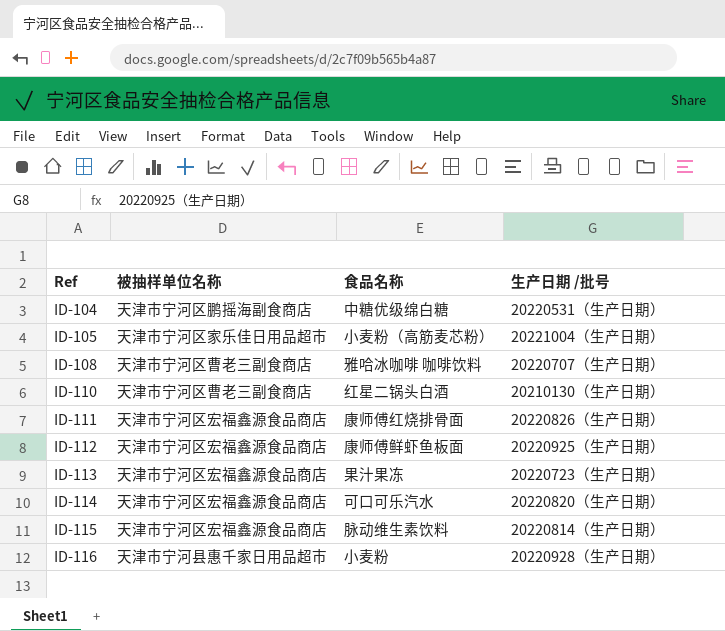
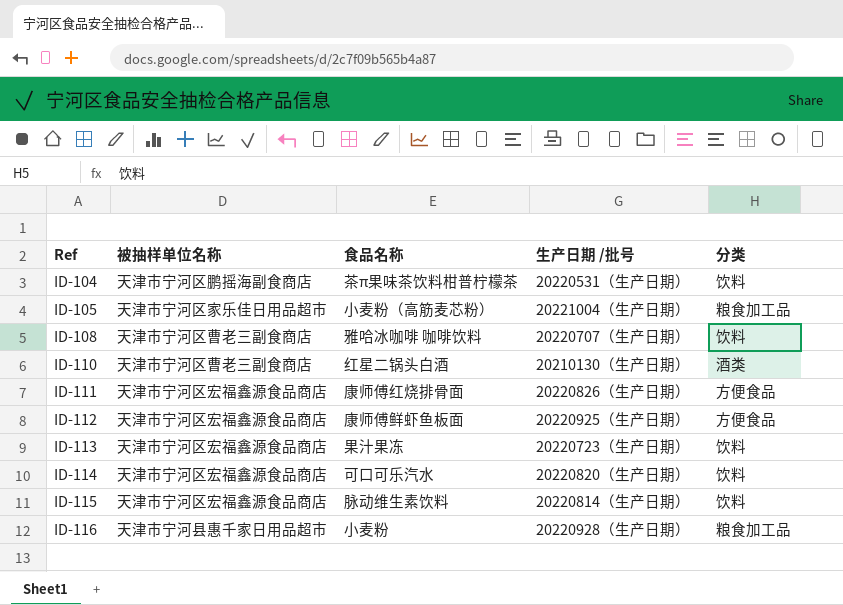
column 分类 | position: none -> 5
ID-104 | 食品名称: 中糖优级绵白糖 -> 茶π果味茶饮料柑普柠檬茶

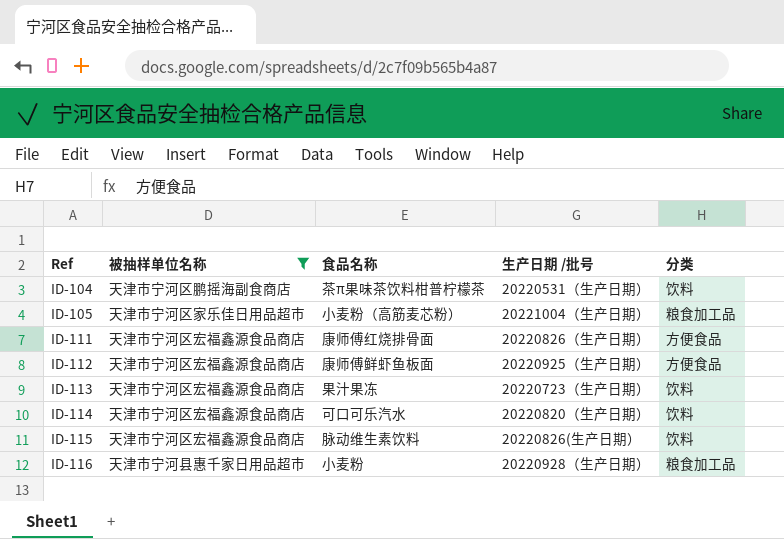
filter: none -> 被抽样单位名称 != 天津市宁河区曹老三副食商店
ID-115 | 生产日期 /批号: 20220814（生产日期） -> 20220826(生产日期）

